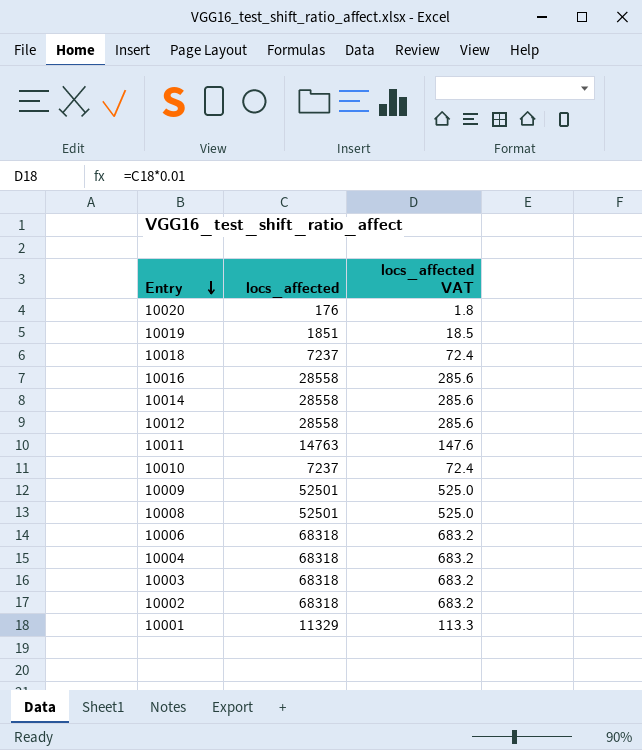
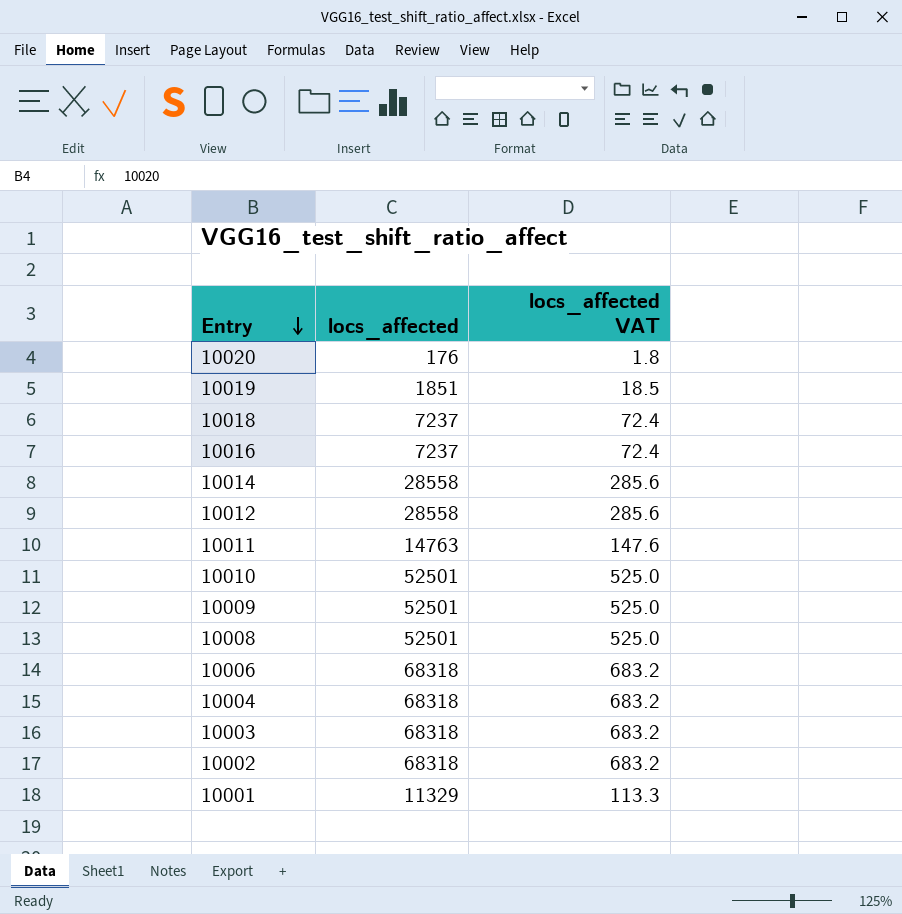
10016 | locs_affected: 28558 -> 7237
10016 | locs_affected VAT: 285.6 -> 72.4
10010 | locs_affected: 7237 -> 52501
10010 | locs_affected VAT: 72.4 -> 525.0

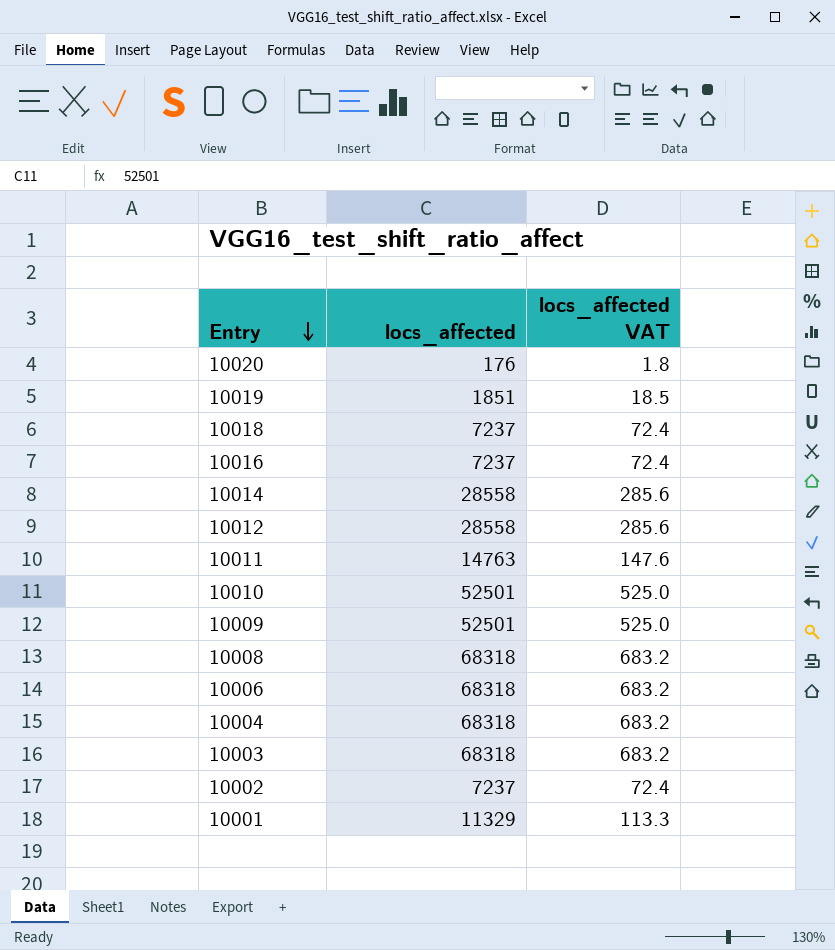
10008 | locs_affected: 52501 -> 68318
10008 | locs_affected VAT: 525.0 -> 683.2
10002 | locs_affected: 68318 -> 7237
10002 | locs_affected VAT: 683.2 -> 72.4

